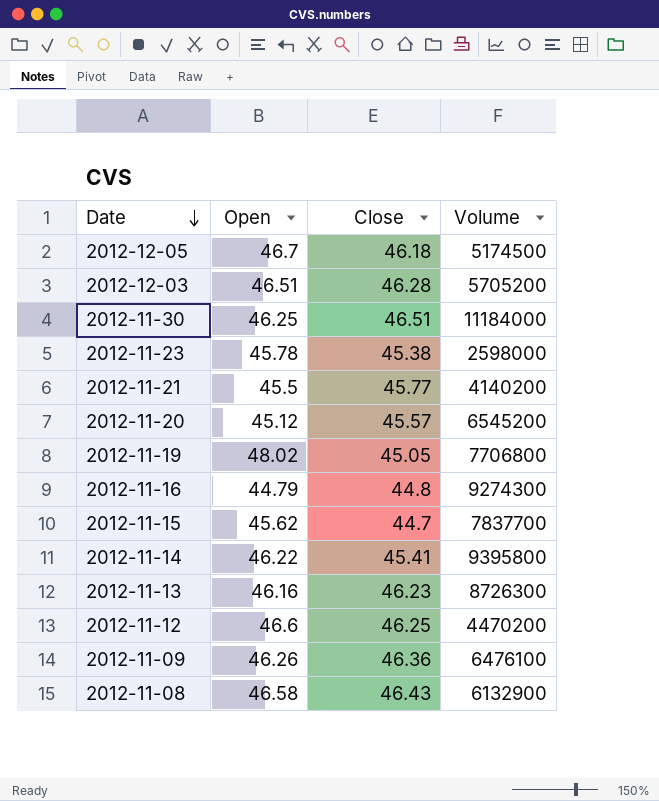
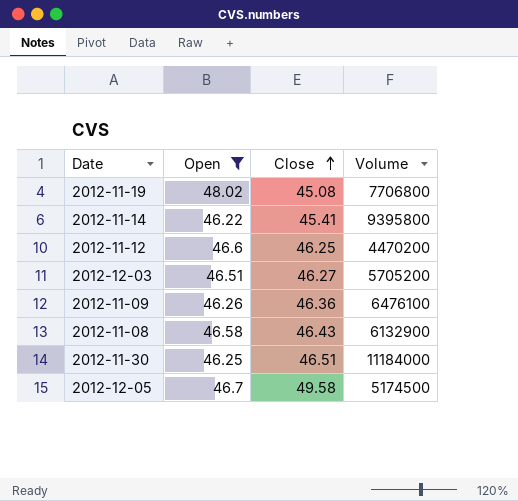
filter: none -> Open >= 46.22
row order: Date descending -> Close ascending
2012-11-19 | Close: 45.05 -> 45.08
2012-12-03 | Close: 46.28 -> 46.27
2012-12-05 | Close: 46.18 -> 49.58

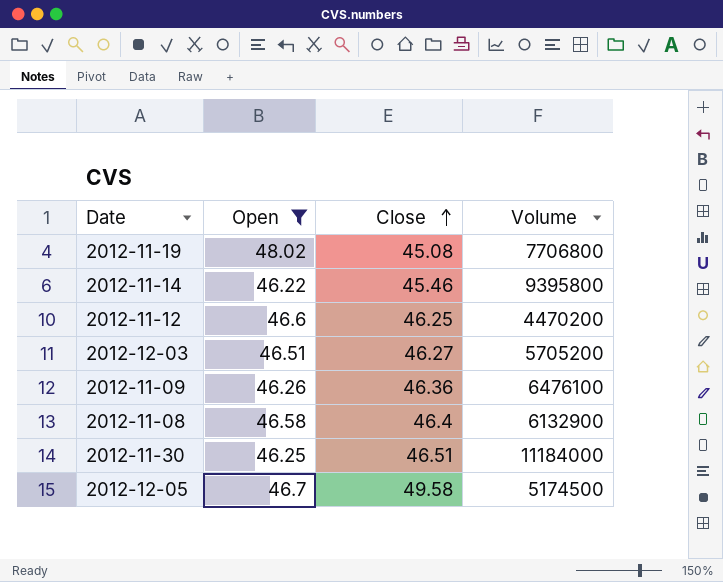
2012-11-14 | Close: 45.41 -> 45.46
2012-11-08 | Close: 46.43 -> 46.4

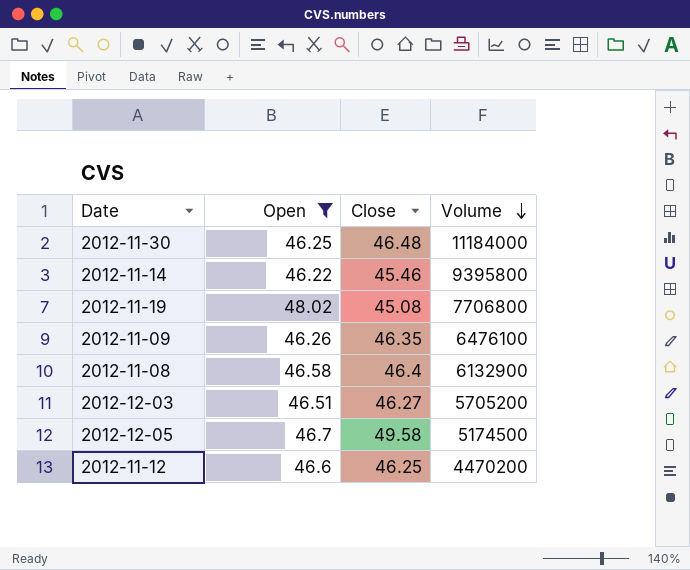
row order: Close ascending -> Volume descending
2012-11-30 | Close: 46.51 -> 46.48
2012-11-09 | Close: 46.36 -> 46.35

